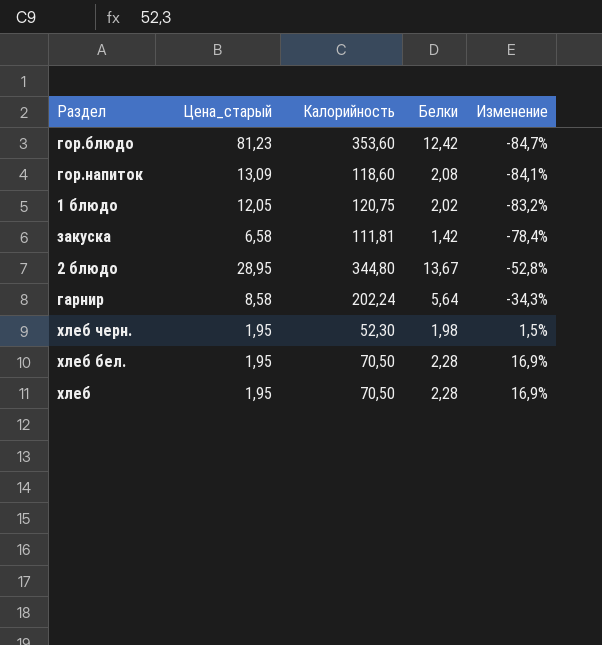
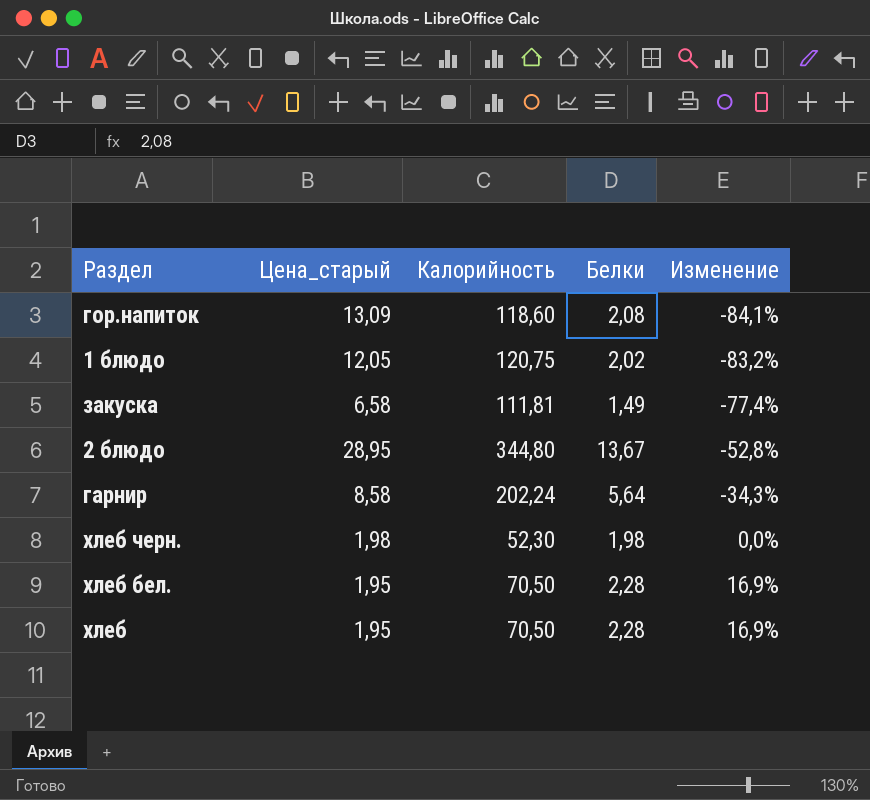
row гор.блюдо: 81,23 | 353,60 | 12,42 | -84,7% -> none
закуска | Белки: 1,42 -> 1,49
закуска | Изменение: -78,4% -> -77,4%
хлеб черн. | Цена_старый: 1,95 -> 1,98
хлеб черн. | Изменение: 1,5% -> 0,0%

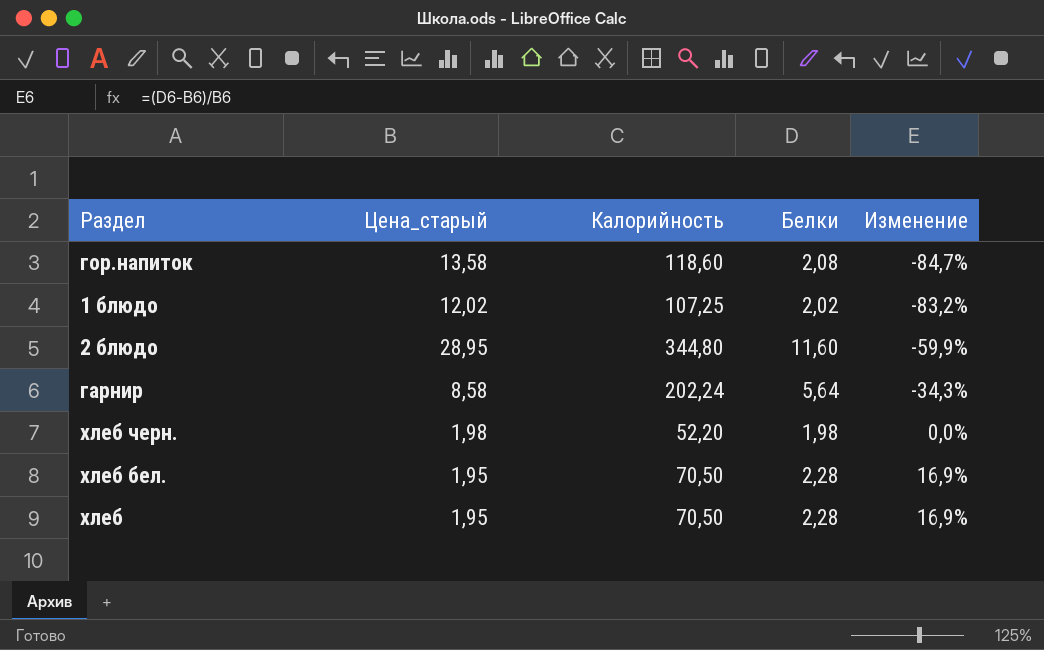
row закуска: 6,58 | 111,81 | 1,49 | -77,4% -> none
гор.напиток | Цена_старый: 13,09 -> 13,58
гор.напиток | Изменение: -84,1% -> -84,7%
1 блюдо | Цена_старый: 12,05 -> 12,02
1 блюдо | Калорийность: 120,75 -> 107,25
2 блюдо | Белки: 13,67 -> 11,60
2 блюдо | Изменение: -52,8% -> -59,9%
хлеб черн. | Калорийность: 52,30 -> 52,20

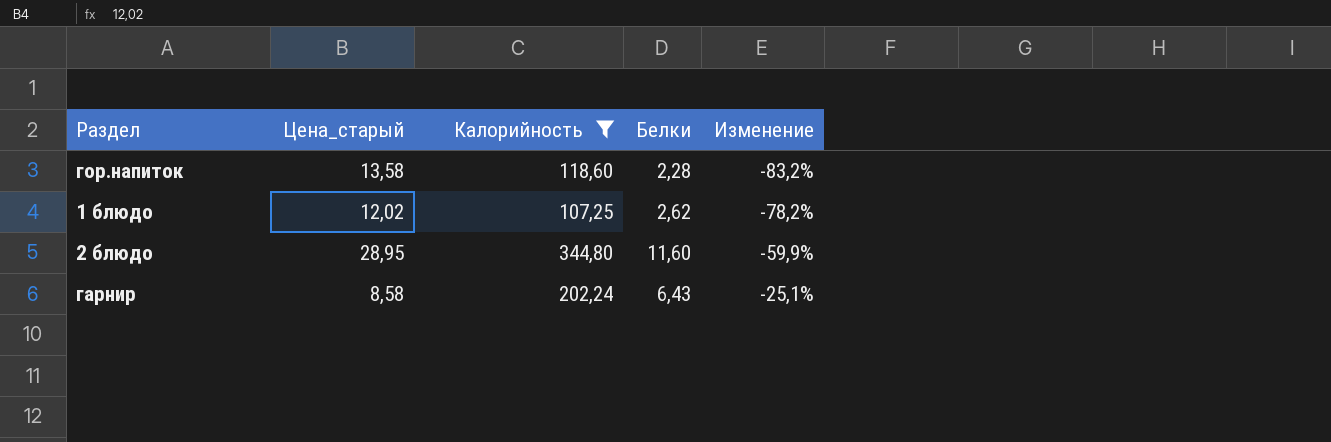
filter: none -> Калорийность >= 107,25
гор.напиток | Белки: 2,08 -> 2,28
гор.напиток | Изменение: -84,7% -> -83,2%
1 блюдо | Белки: 2,02 -> 2,62
1 блюдо | Изменение: -83,2% -> -78,2%
гарнир | Белки: 5,64 -> 6,43
гарнир | Изменение: -34,3% -> -25,1%

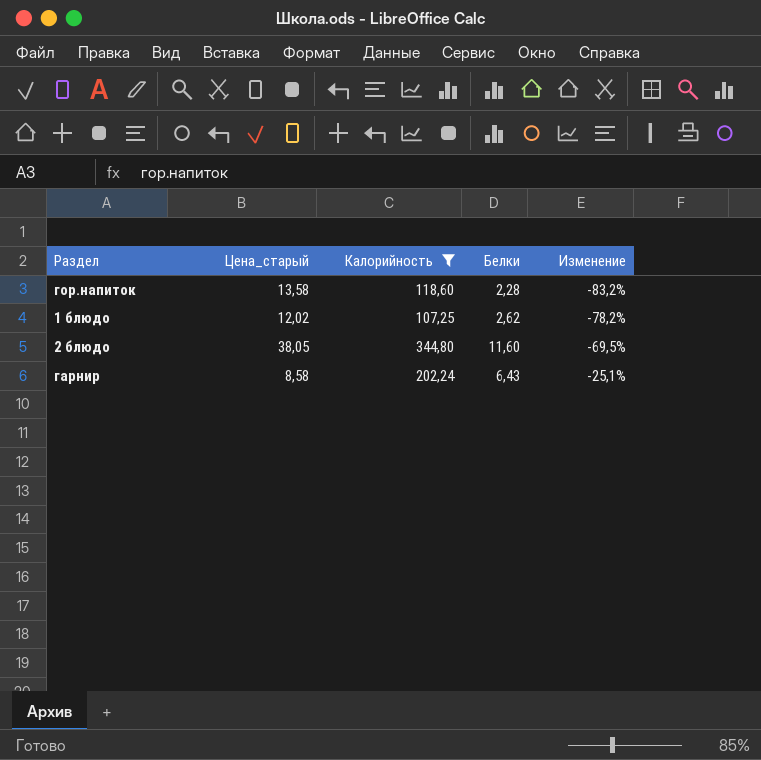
2 блюдо | Цена_старый: 28,95 -> 38,05
2 блюдо | Изменение: -59,9% -> -69,5%

